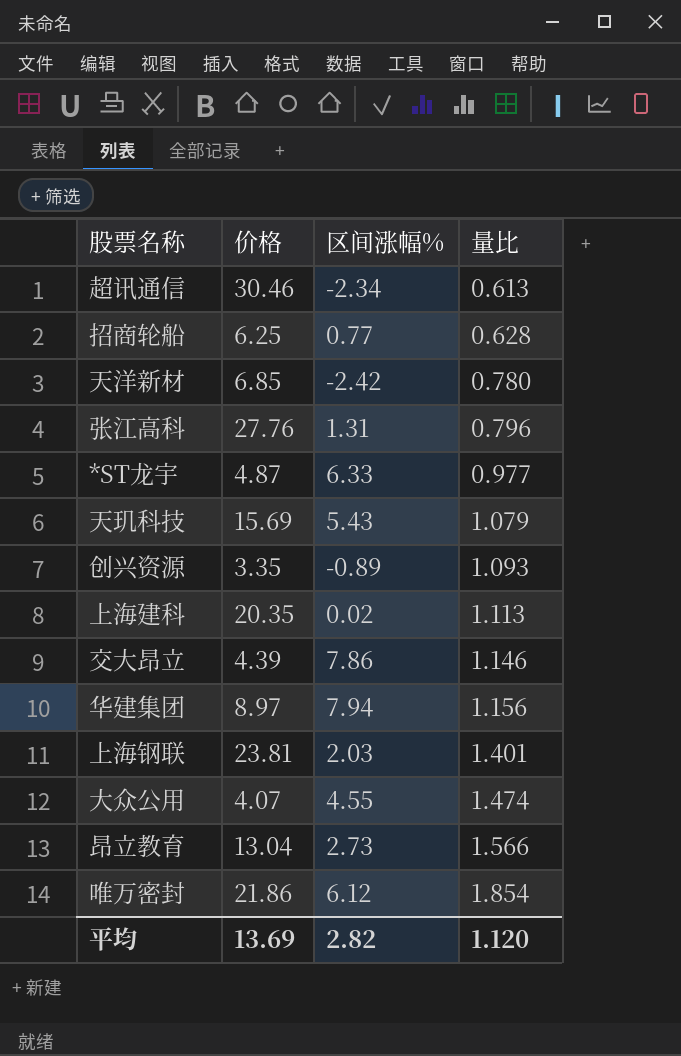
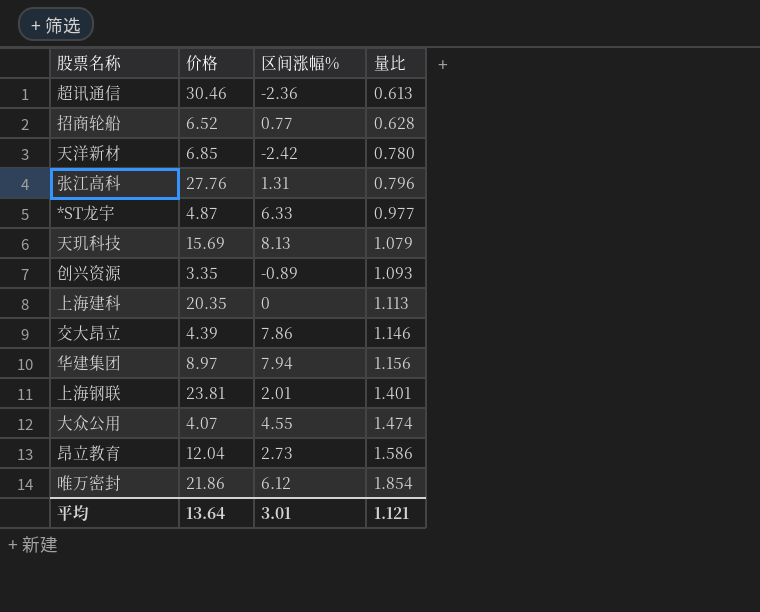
超讯通信 | 区间涨幅%: -2.34 -> -2.36
招商轮船 | 价格: 6.25 -> 6.52
天玑科技 | 区间涨幅%: 5.43 -> 8.13
上海建科 | 区间涨幅%: 0.02 -> 0
上海钢联 | 区间涨幅%: 2.03 -> 2.01
昂立教育 | 价格: 13.04 -> 12.04
昂立教育 | 量比: 1.566 -> 1.586
平均 | 价格: 13.69 -> 13.64
平均 | 区间涨幅%: 2.82 -> 3.01
平均 | 量比: 1.120 -> 1.121

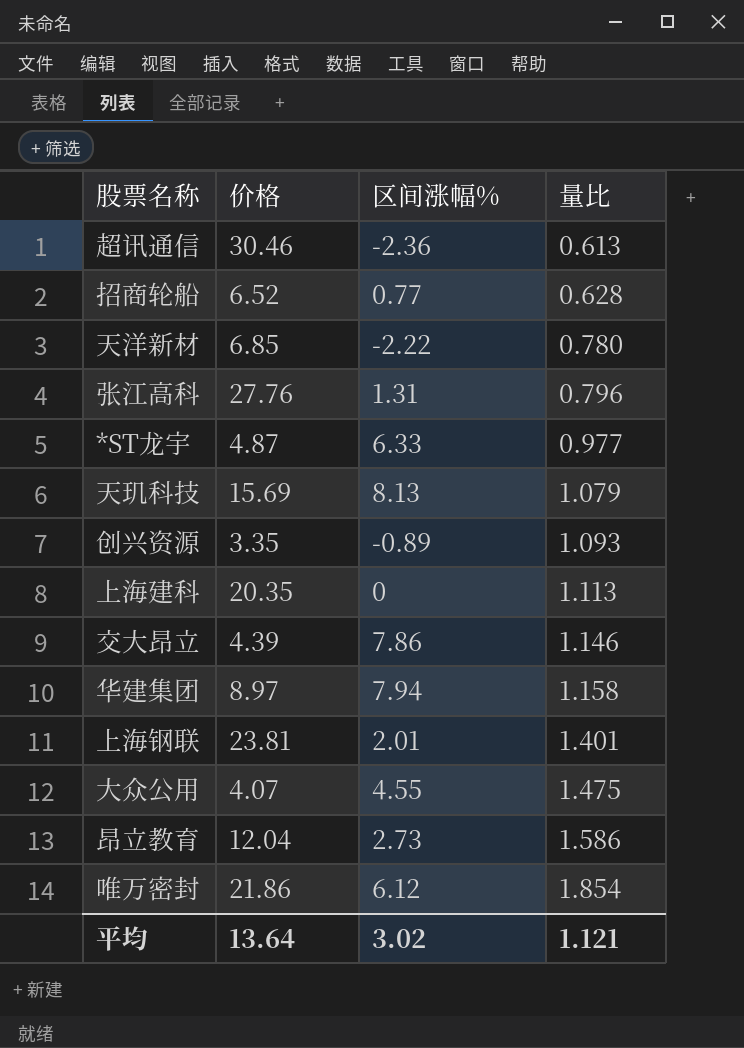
天洋新材 | 区间涨幅%: -2.42 -> -2.22
华建集团 | 量比: 1.156 -> 1.158
大众公用 | 量比: 1.474 -> 1.475
平均 | 区间涨幅%: 3.01 -> 3.02

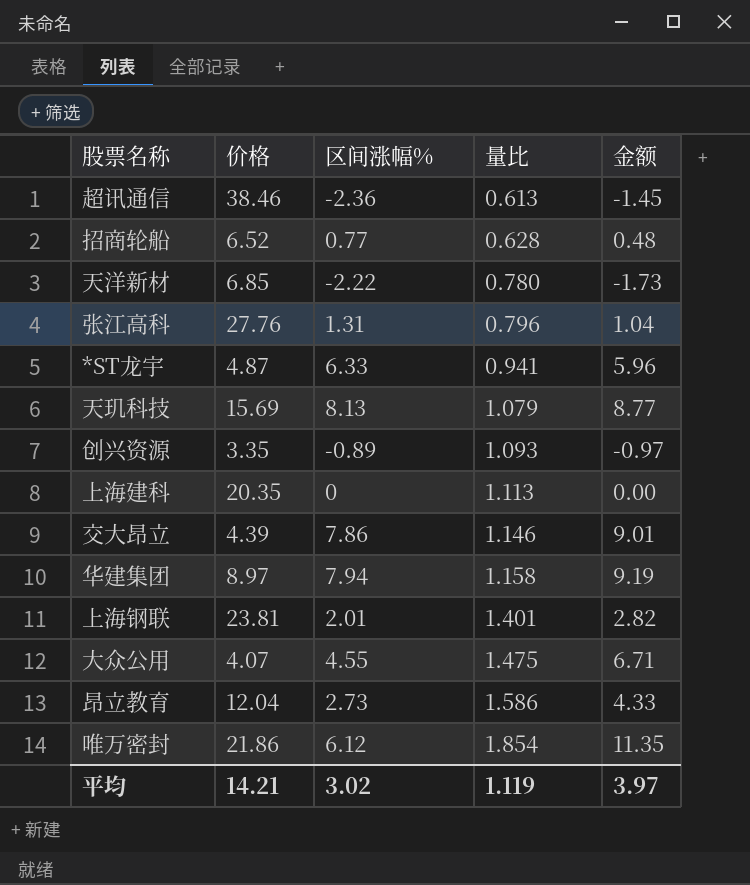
column 金额 | formula: none -> [区间涨幅%] * [量比]
超讯通信 | 价格: 30.46 -> 38.46
*ST龙宇 | 量比: 0.977 -> 0.941
平均 | 价格: 13.64 -> 14.21
平均 | 量比: 1.121 -> 1.119

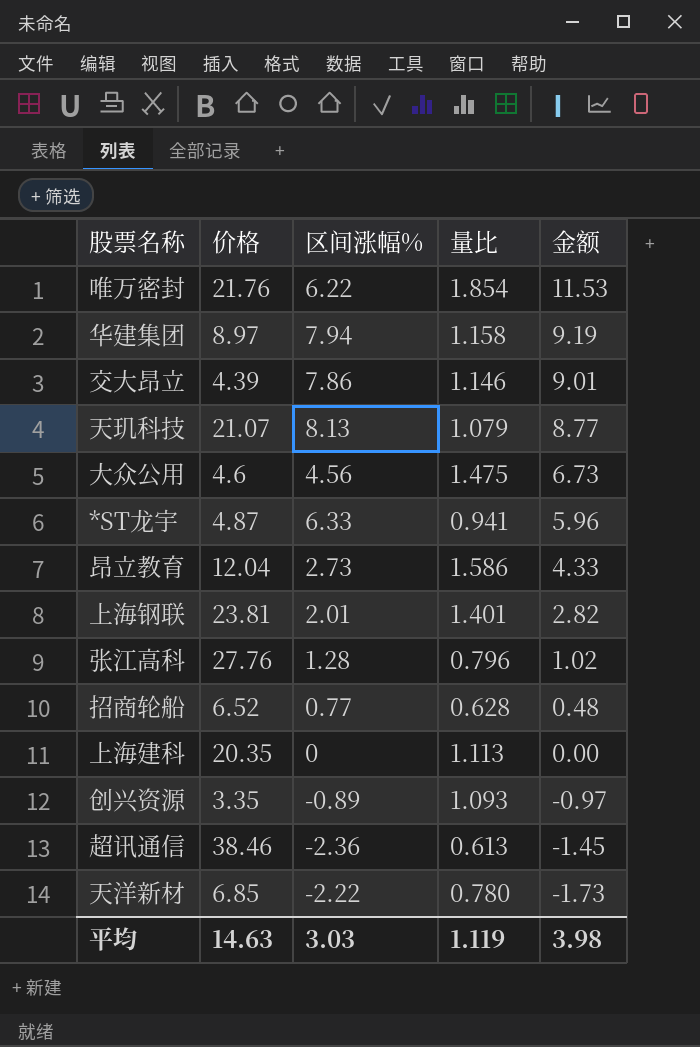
row order: 量比 ascending -> 金额 descending
唯万密封 | 价格: 21.86 -> 21.76
唯万密封 | 区间涨幅%: 6.12 -> 6.22
唯万密封 | 金额: 11.35 -> 11.53
天玑科技 | 价格: 15.69 -> 21.07
大众公用 | 价格: 4.07 -> 4.6
大众公用 | 区间涨幅%: 4.55 -> 4.56
大众公用 | 金额: 6.71 -> 6.73
张江高科 | 区间涨幅%: 1.31 -> 1.28
张江高科 | 金额: 1.04 -> 1.02
平均 | 价格: 14.21 -> 14.63
平均 | 区间涨幅%: 3.02 -> 3.03
平均 | 金额: 3.97 -> 3.98

